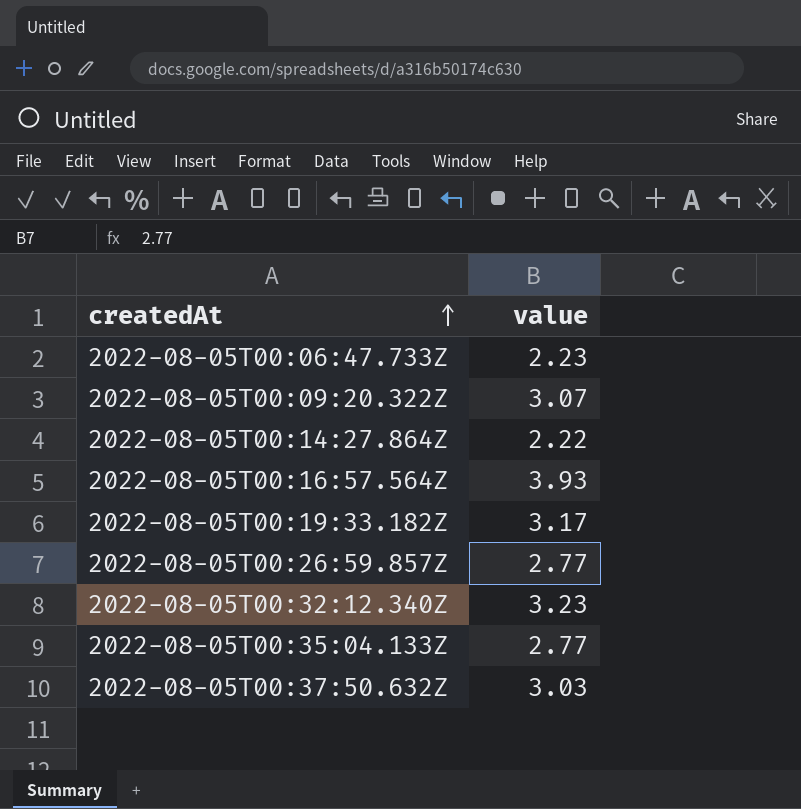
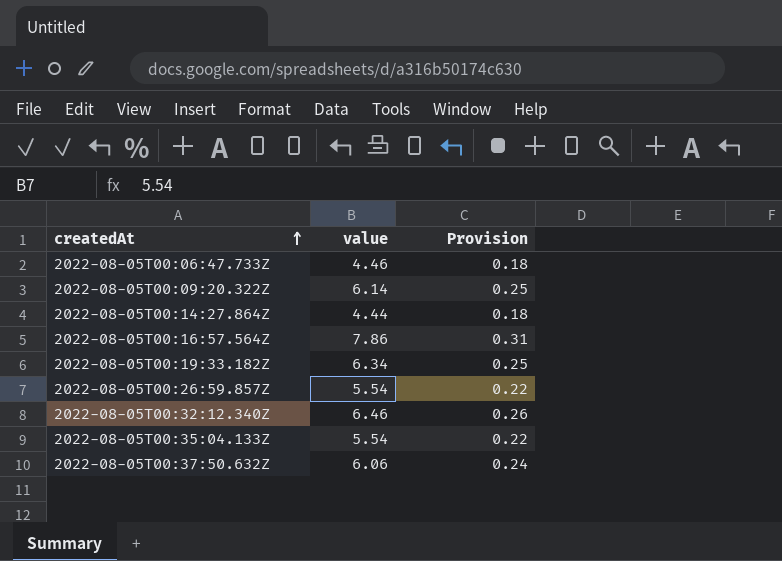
column Provision | formula: none -> [value] * 0.04
2022-08-05T00:06:47.733Z | value: 2.23 -> 4.46
2022-08-05T00:09:20.322Z | value: 3.07 -> 6.14
2022-08-05T00:14:27.864Z | value: 2.22 -> 4.44
2022-08-05T00:16:57.564Z | value: 3.93 -> 7.86
2022-08-05T00:19:33.182Z | value: 3.17 -> 6.34
2022-08-05T00:26:59.857Z | value: 2.77 -> 5.54
2022-08-05T00:32:12.340Z | value: 3.23 -> 6.46
2022-08-05T00:35:04.133Z | value: 2.77 -> 5.54
2022-08-05T00:37:50.632Z | value: 3.03 -> 6.06

